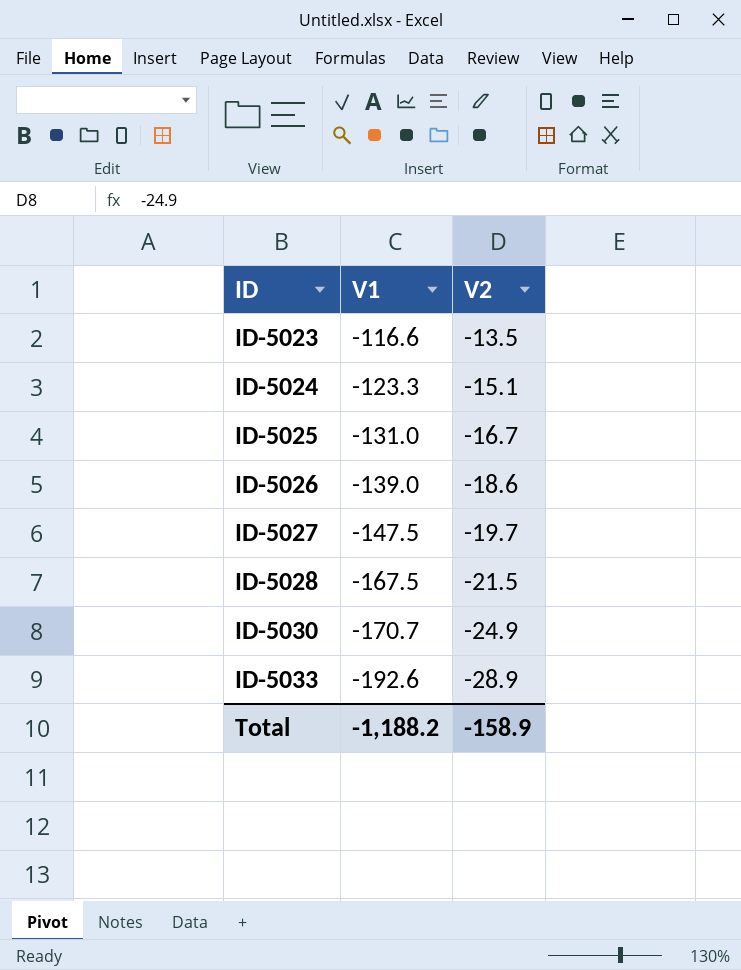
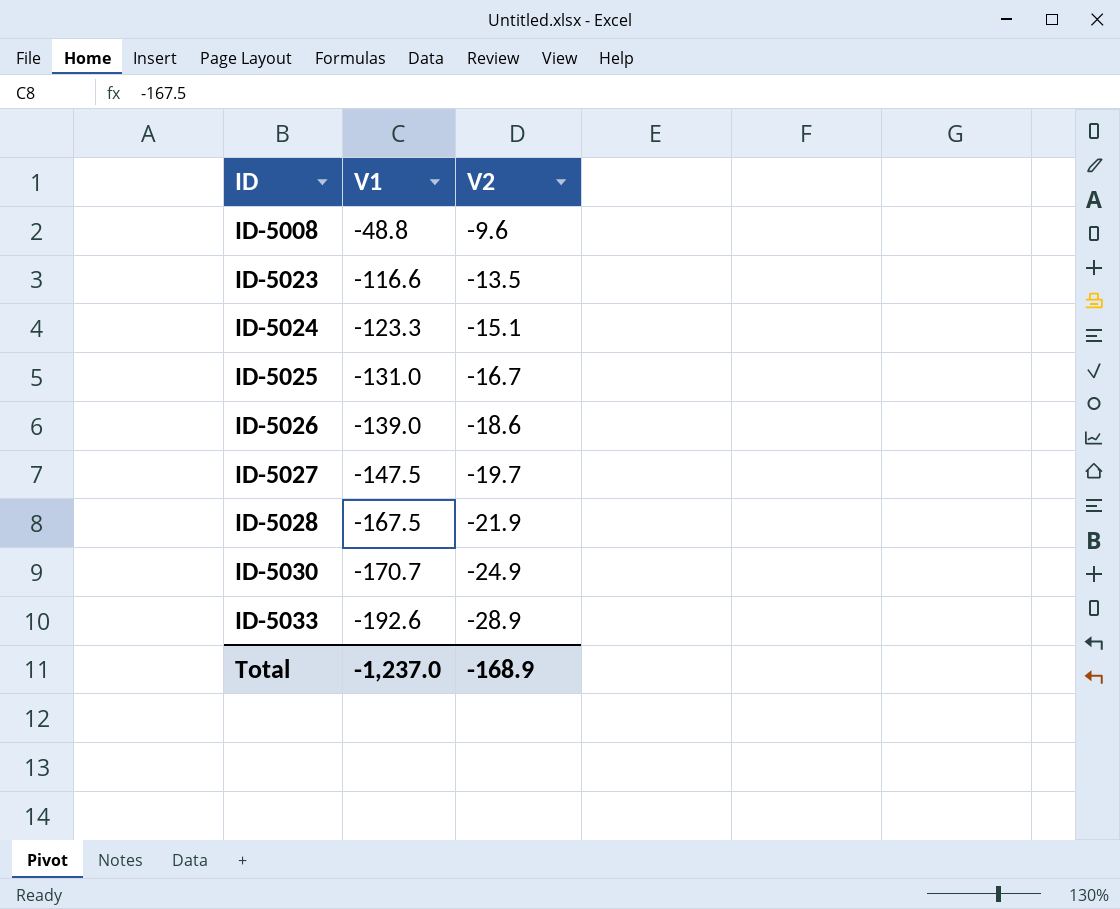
row ID-5008: none -> -48.8 | -9.6
ID-5028 | V2: -21.5 -> -21.9
Total | V1: -1,188.2 -> -1,237.0
Total | V2: -158.9 -> -168.9

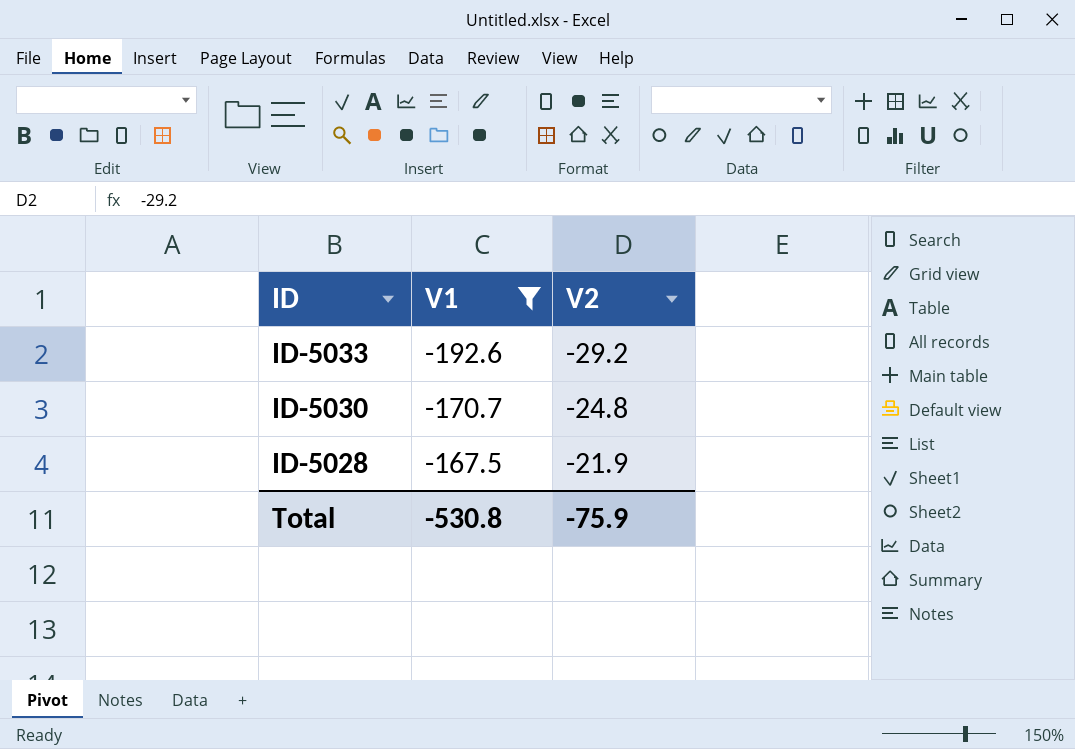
filter: none -> V1 <= -167.5
row order: ID ascending -> ID descending
ID-5033 | V2: -28.9 -> -29.2
ID-5030 | V2: -24.9 -> -24.8
Total | V1: -1,237.0 -> -530.8
Total | V2: -168.9 -> -75.9

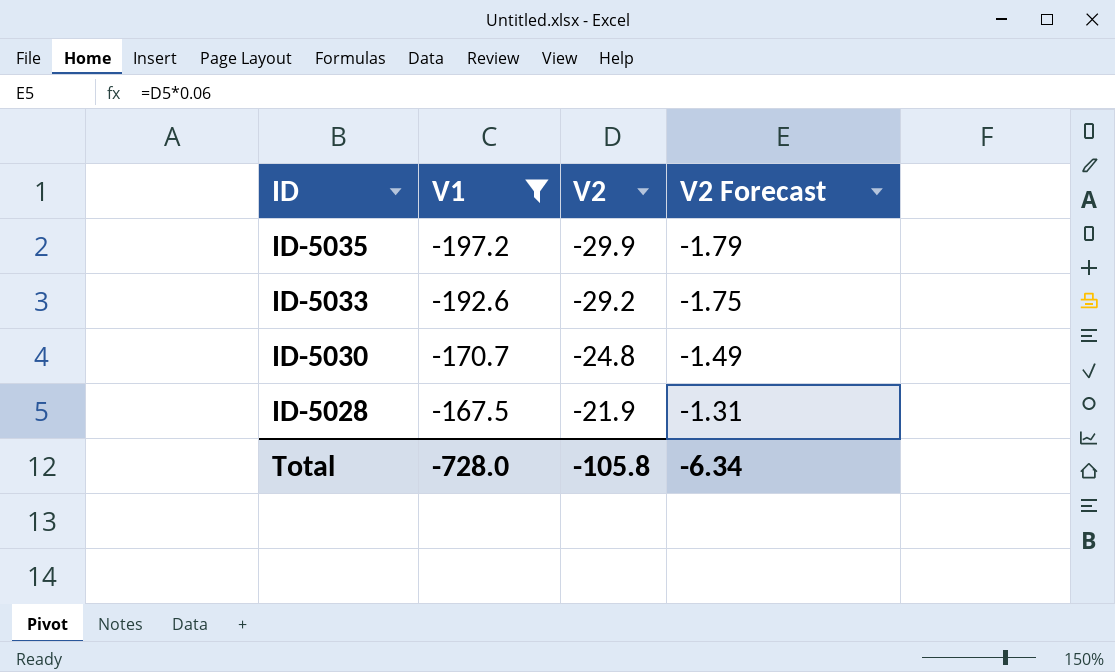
column V2 Forecast | formula: none -> [V2] * 0.06
row ID-5035: none -> -197.2 | -29.9 | -1.79
Total | V1: -530.8 -> -728.0
Total | V2: -75.9 -> -105.8

